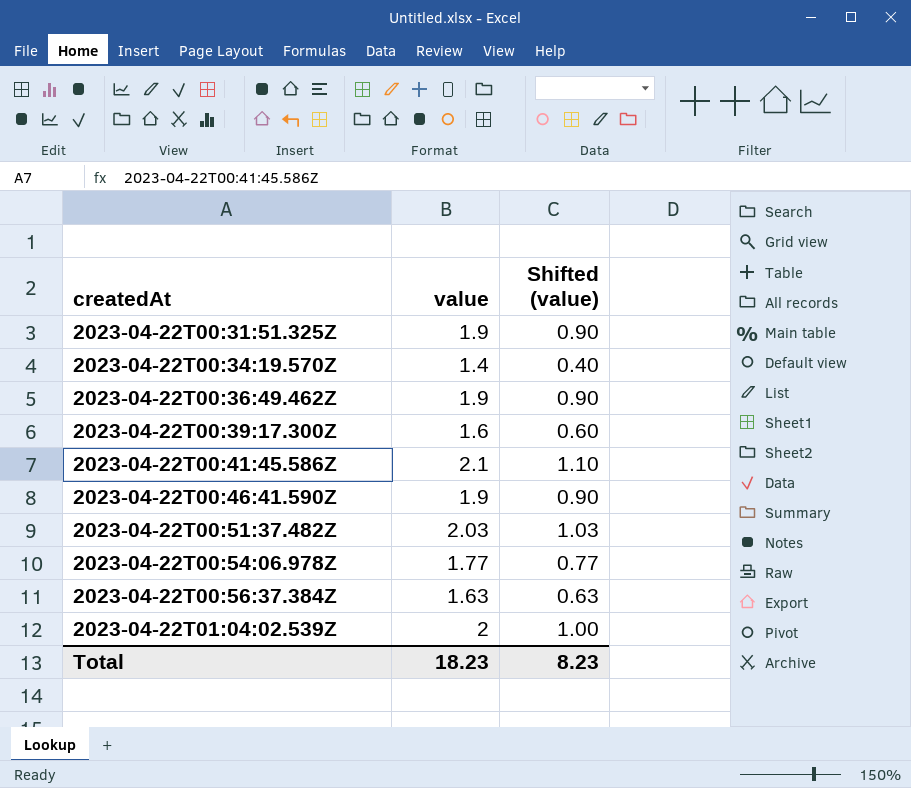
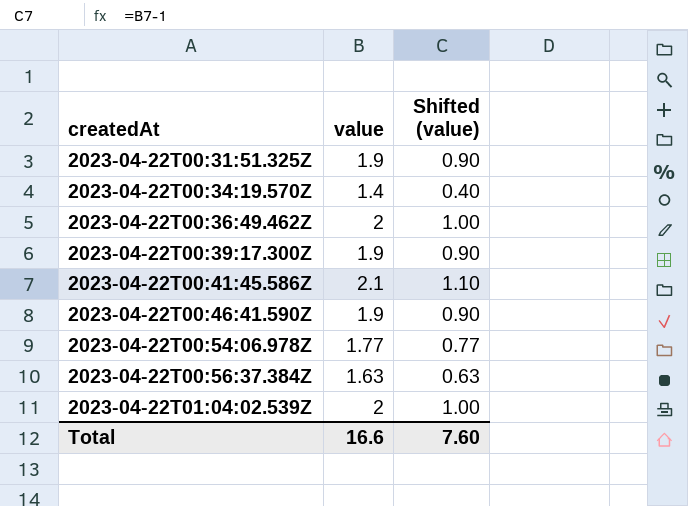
row 2023-04-22T00:51:37.482Z: 2.03 | 1.03 -> none
2023-04-22T00:36:49.462Z | value: 1.9 -> 2
2023-04-22T00:36:49.462Z | Shifted (value): 0.90 -> 1.00
2023-04-22T00:39:17.300Z | value: 1.6 -> 1.9
2023-04-22T00:39:17.300Z | Shifted (value): 0.60 -> 0.90
Total | value: 18.23 -> 16.6
Total | Shifted (value): 8.23 -> 7.60

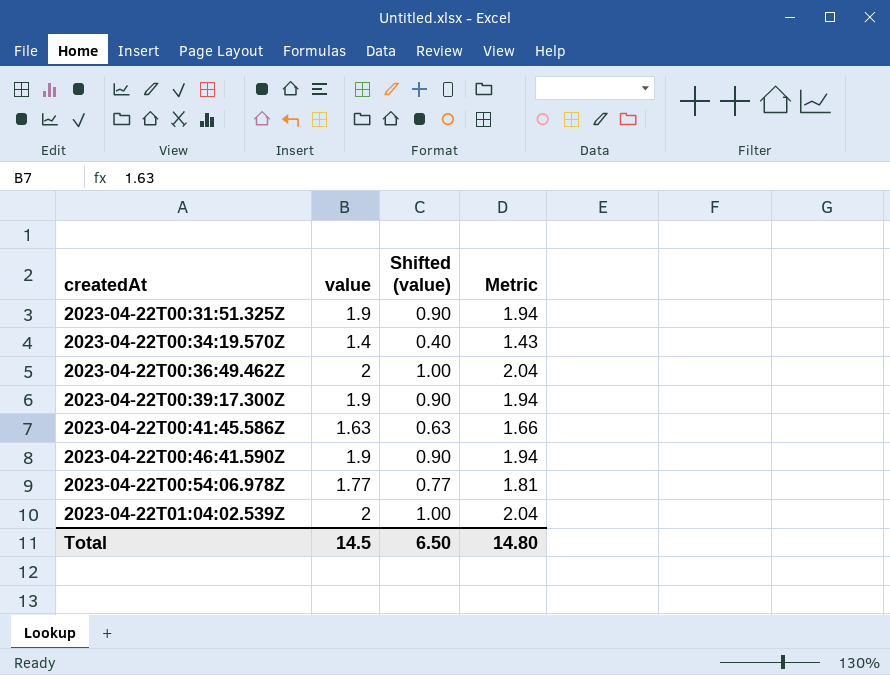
column Metric | formula: none -> [value] * 1.02
row 2023-04-22T00:56:37.384Z: 1.63 | 0.63 -> none
2023-04-22T00:41:45.586Z | value: 2.1 -> 1.63
2023-04-22T00:41:45.586Z | Shifted (value): 1.10 -> 0.63
Total | value: 16.6 -> 14.5
Total | Shifted (value): 7.60 -> 6.50

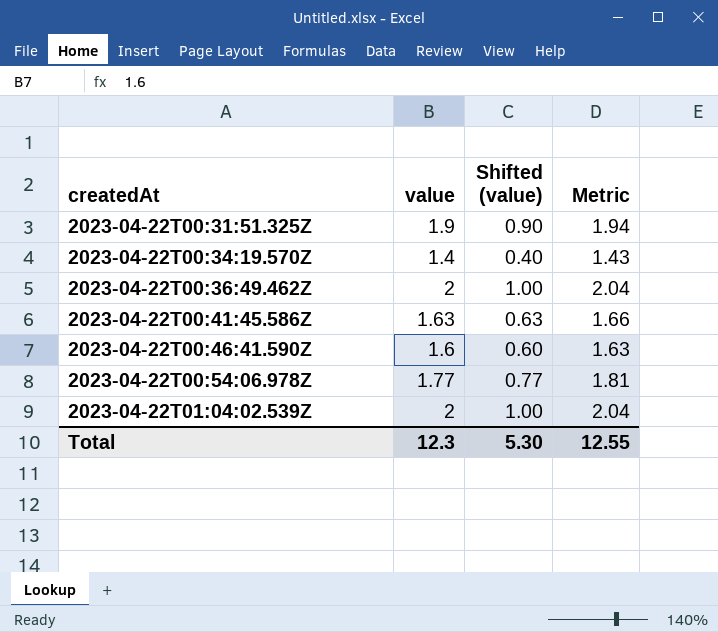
row 2023-04-22T00:39:17.300Z: 1.9 | 0.90 | 1.94 -> none
2023-04-22T00:46:41.590Z | value: 1.9 -> 1.6
2023-04-22T00:46:41.590Z | Shifted (value): 0.90 -> 0.60
2023-04-22T00:46:41.590Z | Metric: 1.94 -> 1.63
Total | value: 14.5 -> 12.3
Total | Shifted (value): 6.50 -> 5.30
Total | Metric: 14.80 -> 12.55

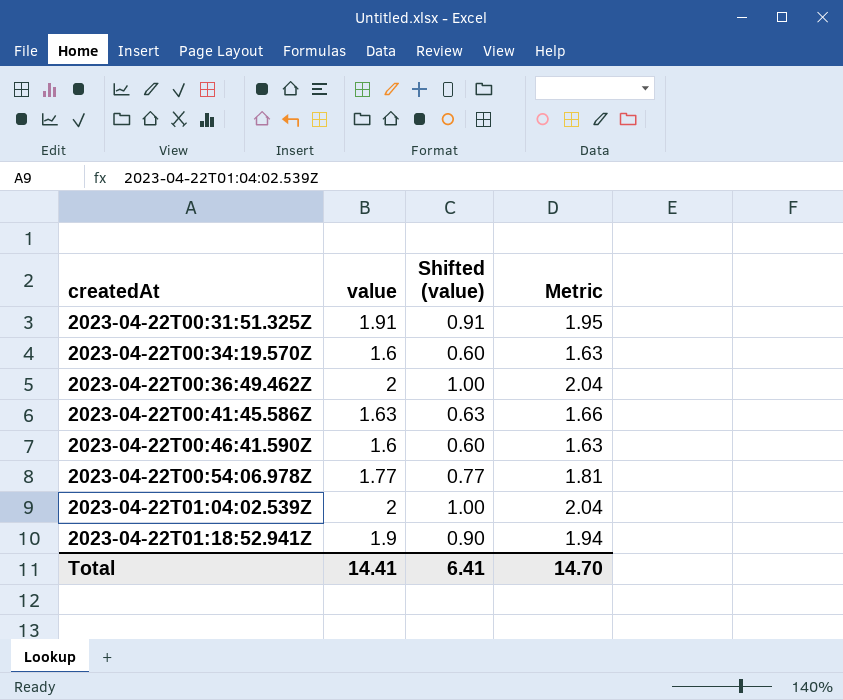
2023-04-22T00:31:51.325Z | value: 1.9 -> 1.91
2023-04-22T00:31:51.325Z | Shifted (value): 0.90 -> 0.91
2023-04-22T00:31:51.325Z | Metric: 1.94 -> 1.95
2023-04-22T00:34:19.570Z | value: 1.4 -> 1.6
2023-04-22T00:34:19.570Z | Shifted (value): 0.40 -> 0.60
2023-04-22T00:34:19.570Z | Metric: 1.43 -> 1.63
row 2023-04-22T01:18:52.941Z: none -> 1.9 | 0.90 | 1.94
Total | value: 12.3 -> 14.41
Total | Shifted (value): 5.30 -> 6.41
Total | Metric: 12.55 -> 14.70

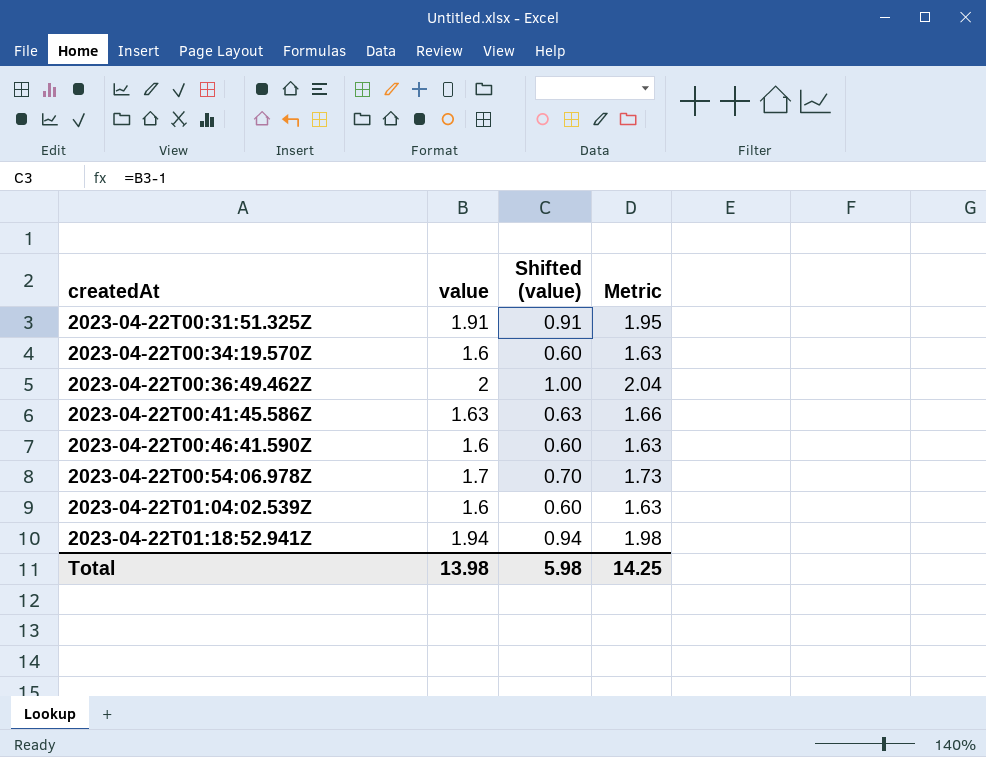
2023-04-22T00:54:06.978Z | value: 1.77 -> 1.7
2023-04-22T00:54:06.978Z | Shifted (value): 0.77 -> 0.70
2023-04-22T00:54:06.978Z | Metric: 1.81 -> 1.73
2023-04-22T01:04:02.539Z | value: 2 -> 1.6
2023-04-22T01:04:02.539Z | Shifted (value): 1.00 -> 0.60
2023-04-22T01:04:02.539Z | Metric: 2.04 -> 1.63
2023-04-22T01:18:52.941Z | value: 1.9 -> 1.94
2023-04-22T01:18:52.941Z | Shifted (value): 0.90 -> 0.94
2023-04-22T01:18:52.941Z | Metric: 1.94 -> 1.98
Total | value: 14.41 -> 13.98
Total | Shifted (value): 6.41 -> 5.98
Total | Metric: 14.70 -> 14.25

